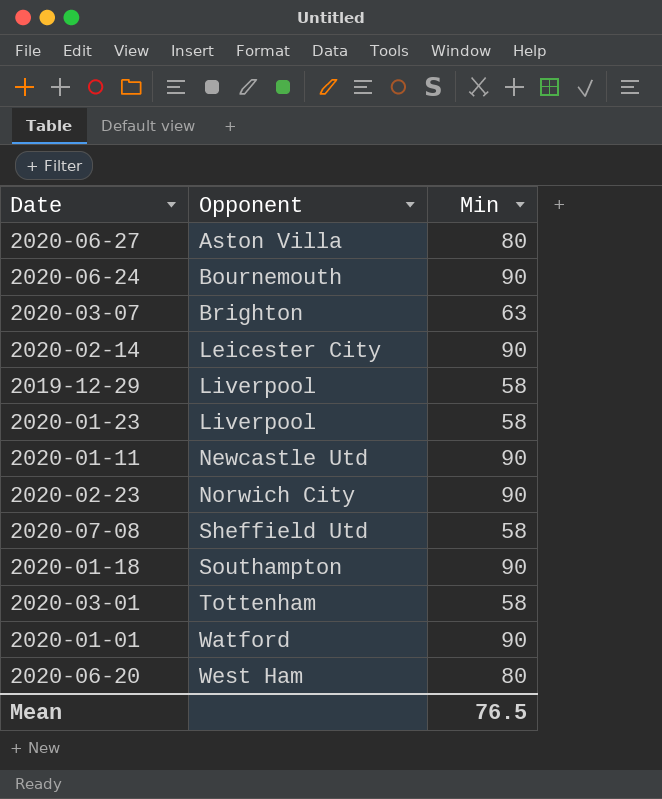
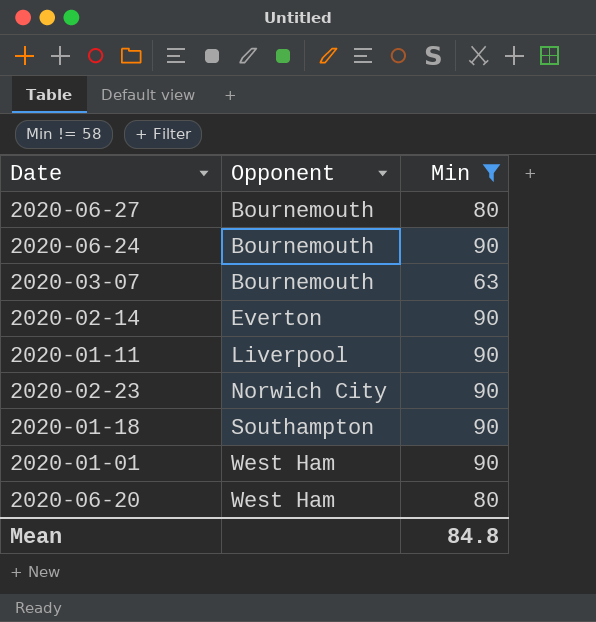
filter: none -> Min != 58
2020-06-27 | Opponent: Aston Villa -> Bournemouth
2020-03-07 | Opponent: Brighton -> Bournemouth
2020-02-14 | Opponent: Leicester City -> Everton
2020-01-11 | Opponent: Newcastle Utd -> Liverpool
2020-01-01 | Opponent: Watford -> West Ham
Mean | Min: 76.5 -> 84.8

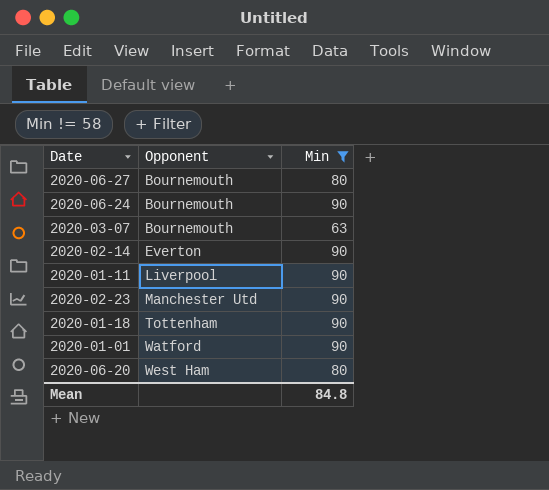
2020-02-23 | Opponent: Norwich City -> Manchester Utd
2020-01-18 | Opponent: Southampton -> Tottenham
2020-01-01 | Opponent: West Ham -> Watford

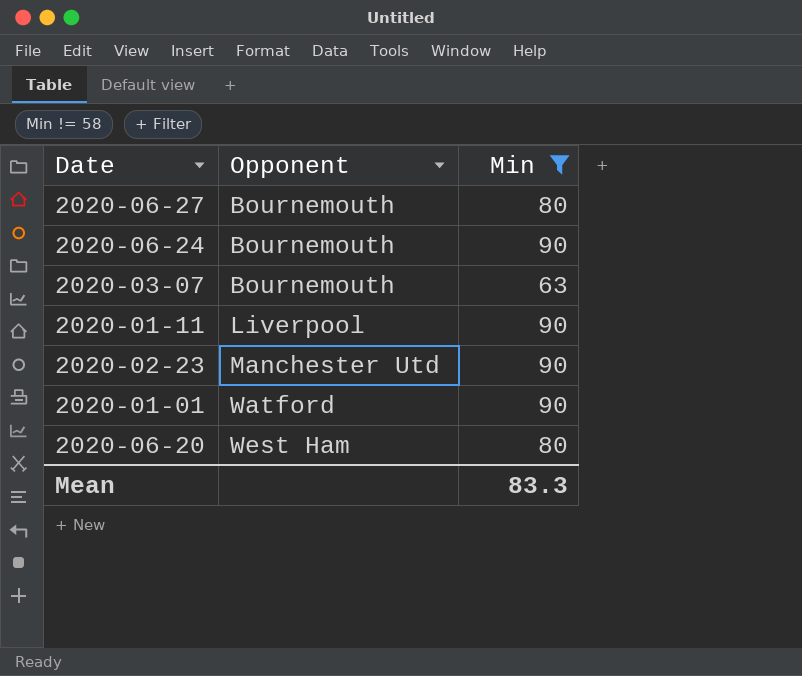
row 2020-02-14: Everton | 90 -> none
row 2020-01-18: Tottenham | 90 -> none
Mean | Min: 84.8 -> 83.3

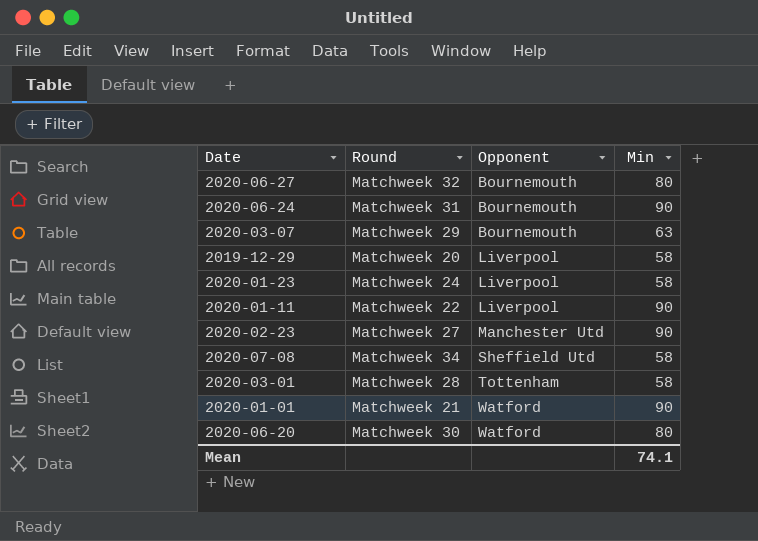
filter: Min != 58 -> none
column Round | position: none -> 2
2020-06-20 | Opponent: West Ham -> Watford
Mean | Min: 83.3 -> 74.1

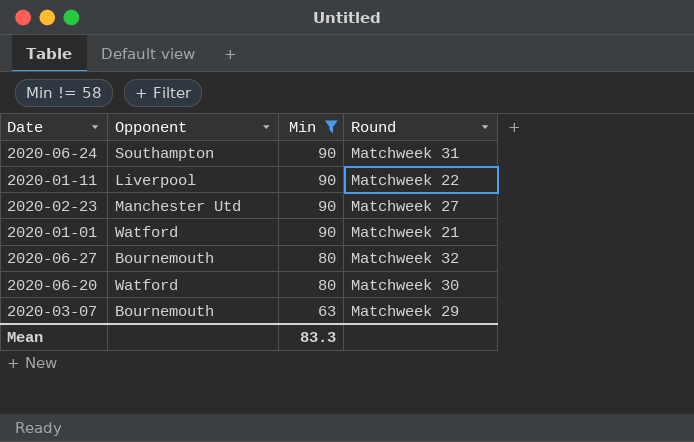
filter: none -> Min != 58
row order: Opponent ascending -> Min descending
column Round | position: 2 -> 4
2020-06-24 | Opponent: Bournemouth -> Southampton
Mean | Min: 74.1 -> 83.3

